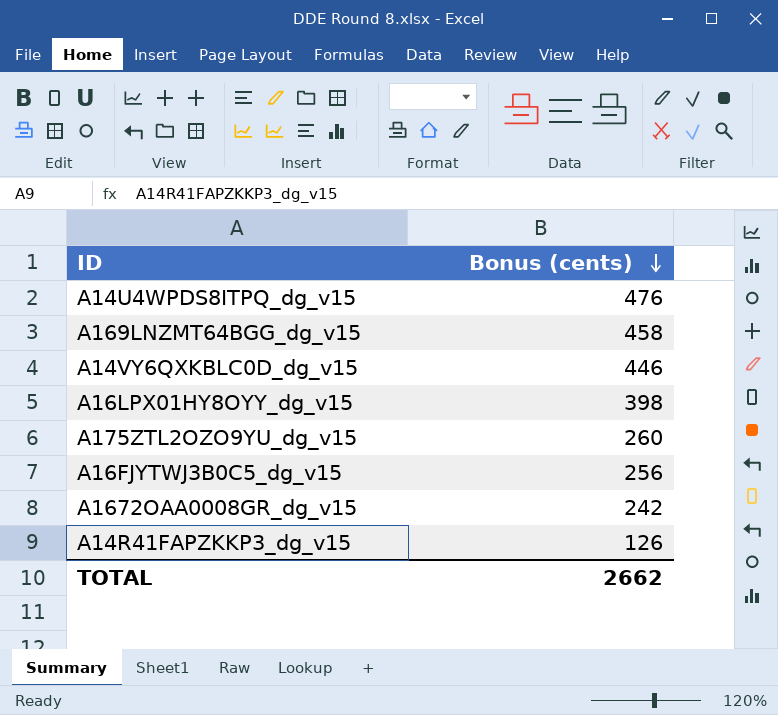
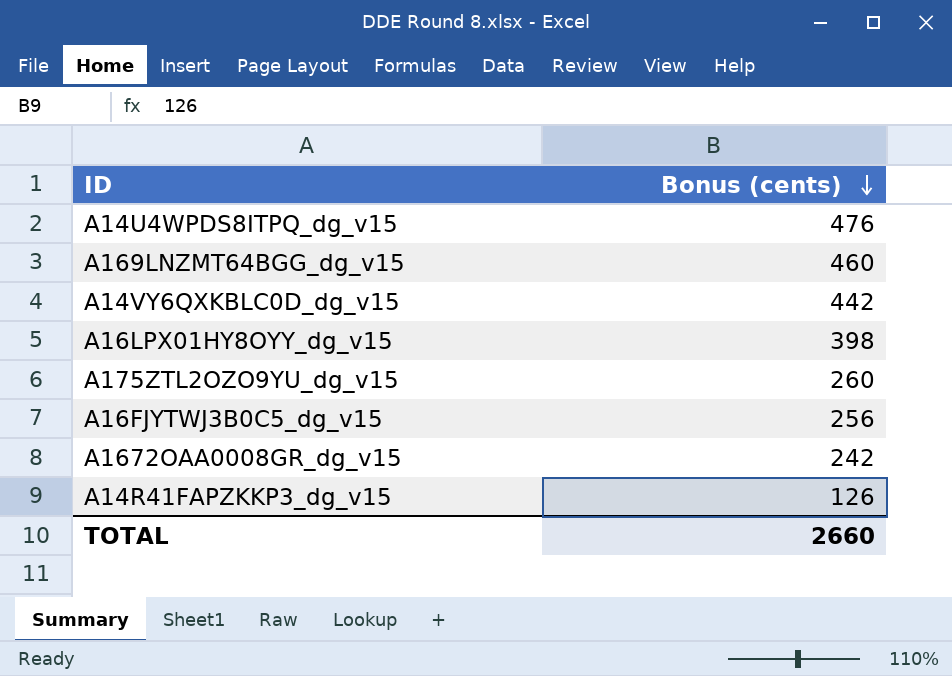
A169LNZMT64BGG_dg_v15 | Bonus (cents): 458 -> 460
A14VY6QXKBLC0D_dg_v15 | Bonus (cents): 446 -> 442
TOTAL | Bonus (cents): 2662 -> 2660

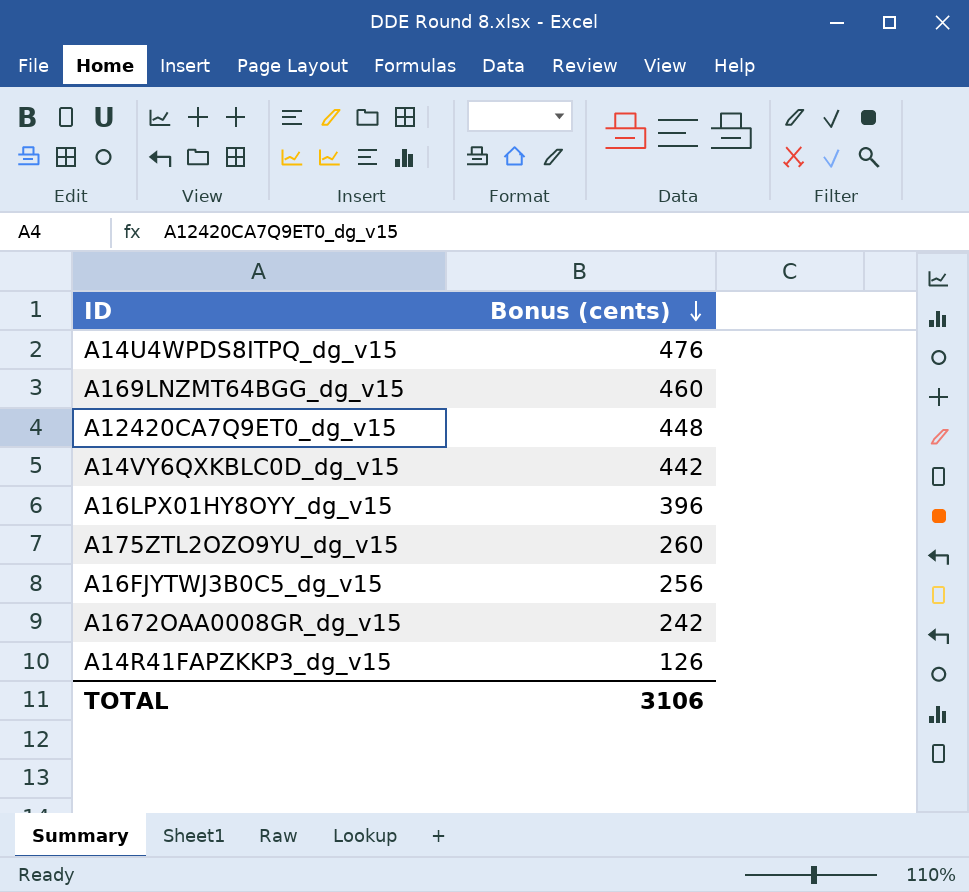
row A12420CA7Q9ET0_dg_v15: none -> 448
A16LPX01HY8OYY_dg_v15 | Bonus (cents): 398 -> 396
TOTAL | Bonus (cents): 2660 -> 3106

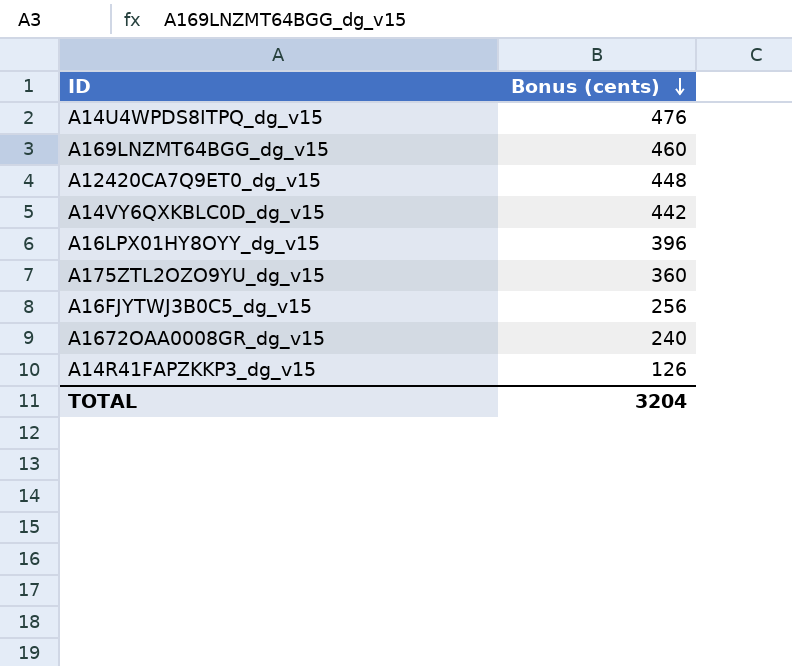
A175ZTL2OZO9YU_dg_v15 | Bonus (cents): 260 -> 360
A1672OAA0008GR_dg_v15 | Bonus (cents): 242 -> 240
TOTAL | Bonus (cents): 3106 -> 3204

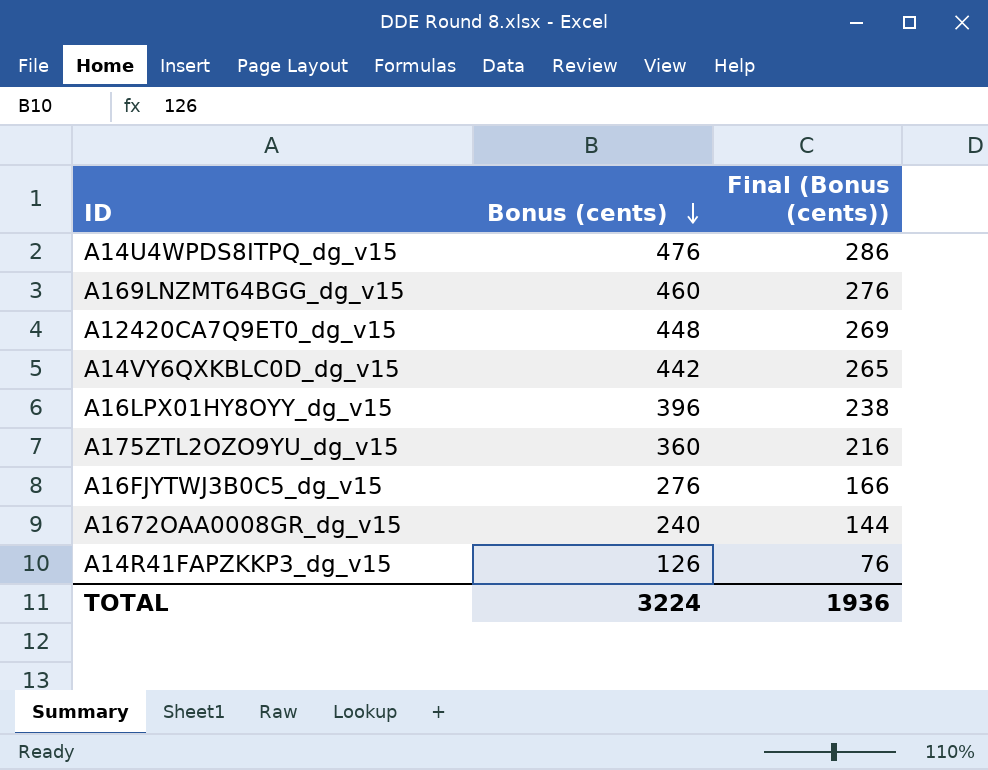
column Final (Bonus (cents)) | formula: none -> [Bonus (cents)] * 0.6
A16FJYTWJ3B0C5_dg_v15 | Bonus (cents): 256 -> 276
TOTAL | Bonus (cents): 3204 -> 3224

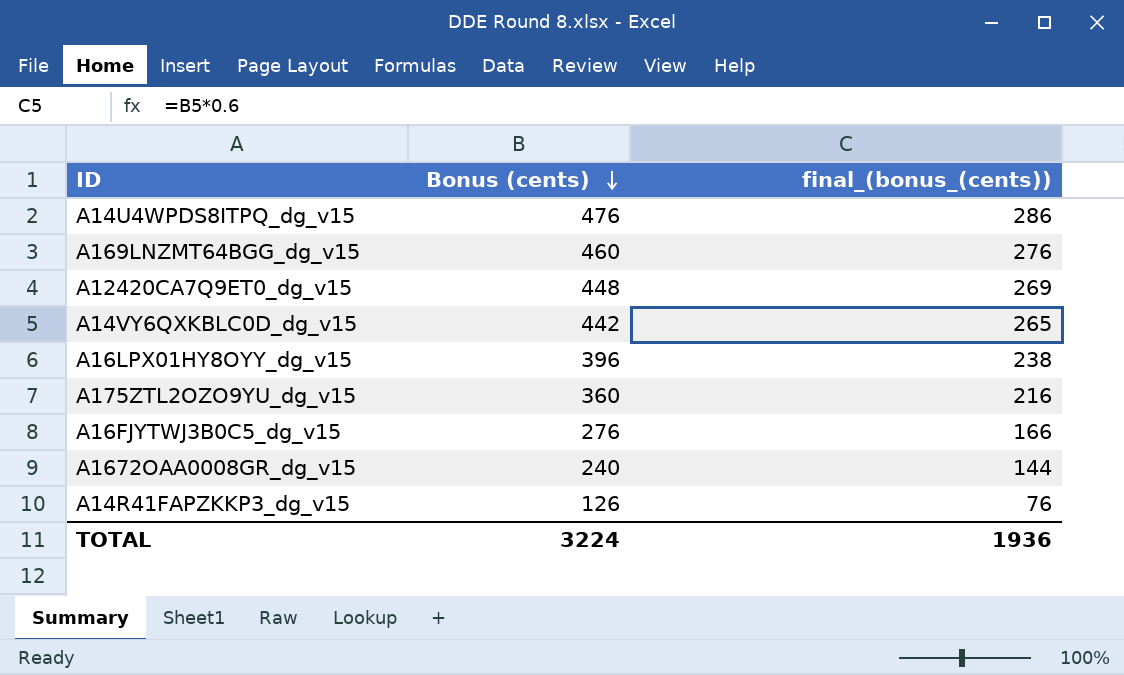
column name: Final (Bonus (cents)) -> final_(bonus_(cents))

